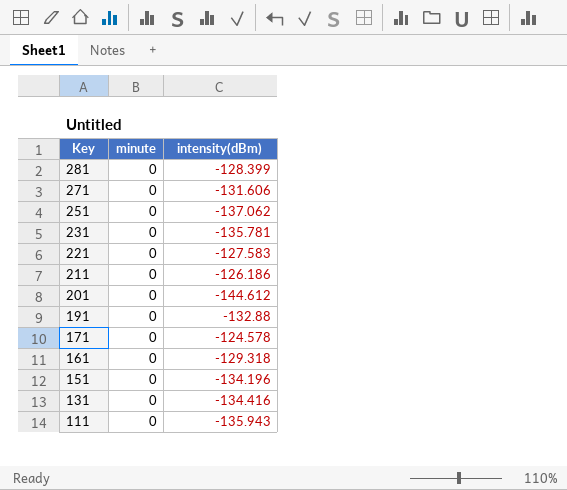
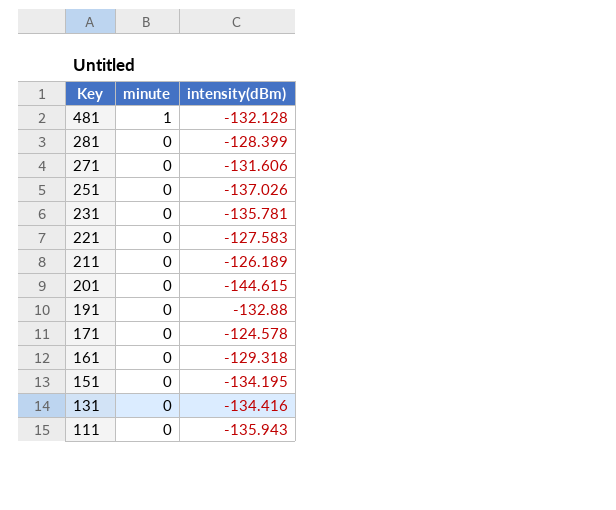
row 481: none -> 1 | -132.128
251 | intensity(dBm): -137.062 -> -137.026
211 | intensity(dBm): -126.186 -> -126.189
201 | intensity(dBm): -144.612 -> -144.615
151 | intensity(dBm): -134.196 -> -134.195

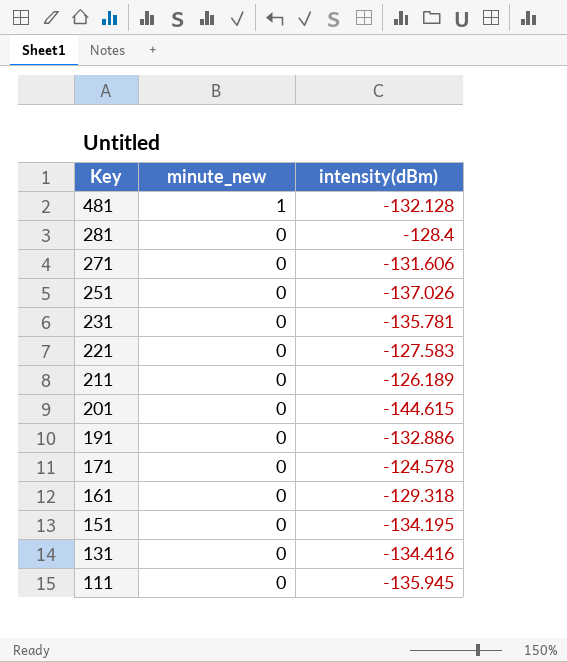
column name: minute -> minute_new
281 | intensity(dBm): -128.399 -> -128.4
191 | intensity(dBm): -132.88 -> -132.886
111 | intensity(dBm): -135.943 -> -135.945

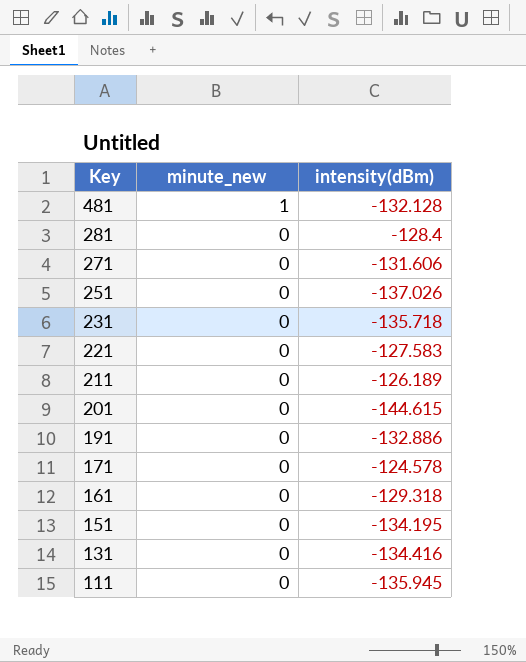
231 | intensity(dBm): -135.781 -> -135.718

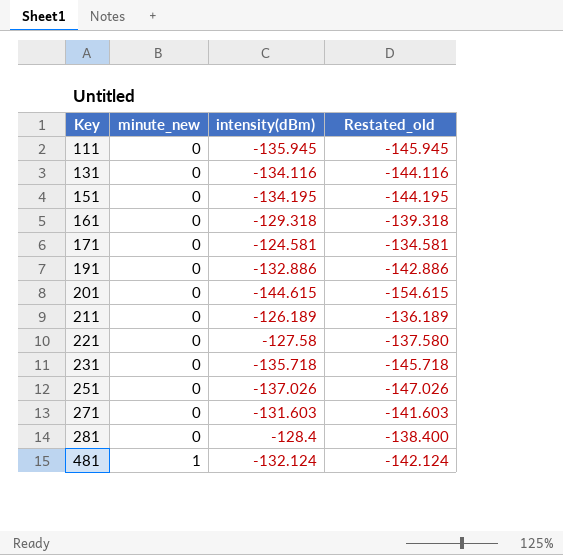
row order: Key descending -> Key ascending
column Restated_old | formula: none -> [intensity(dBm)] - 10
131 | intensity(dBm): -134.416 -> -134.116
171 | intensity(dBm): -124.578 -> -124.581
221 | intensity(dBm): -127.583 -> -127.58
271 | intensity(dBm): -131.606 -> -131.603
481 | intensity(dBm): -132.128 -> -132.124

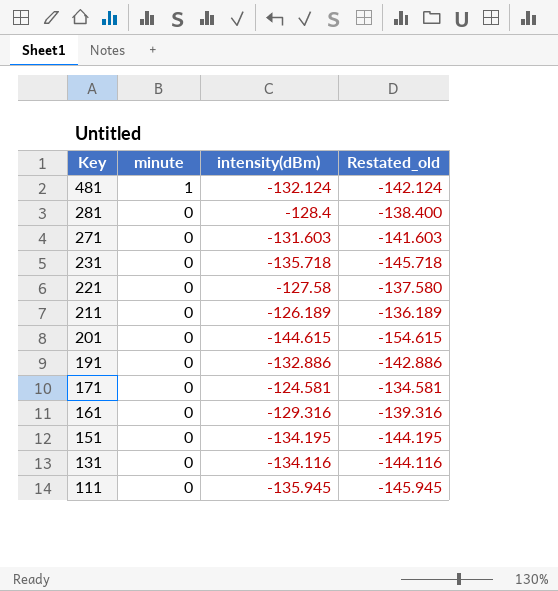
row order: Key ascending -> Key descending
column name: minute_new -> minute
row 251: 0 | -137.026 | -147.026 -> none
161 | intensity(dBm): -129.318 -> -129.316
161 | Restated_old: -139.318 -> -139.316

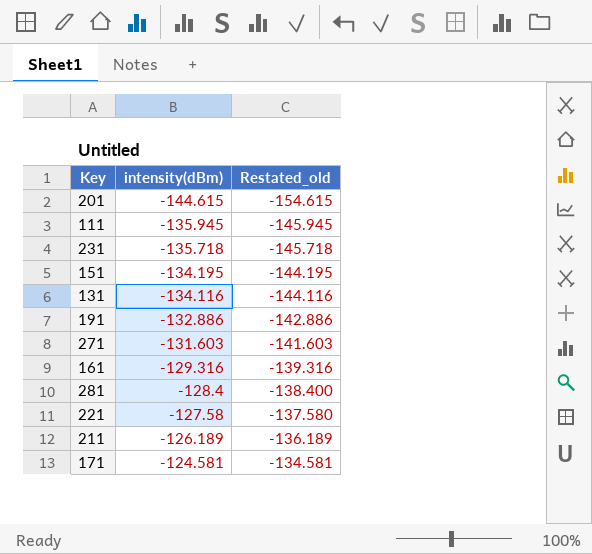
row order: Key descending -> intensity(dBm) ascending
column minute | position: 2 -> none
row 481: 1 | -132.124 | -142.124 -> none

